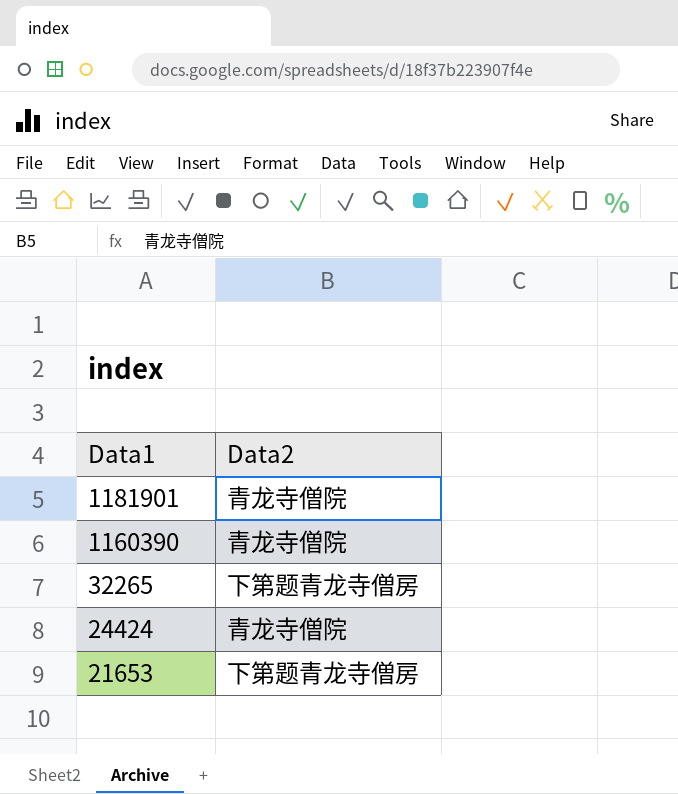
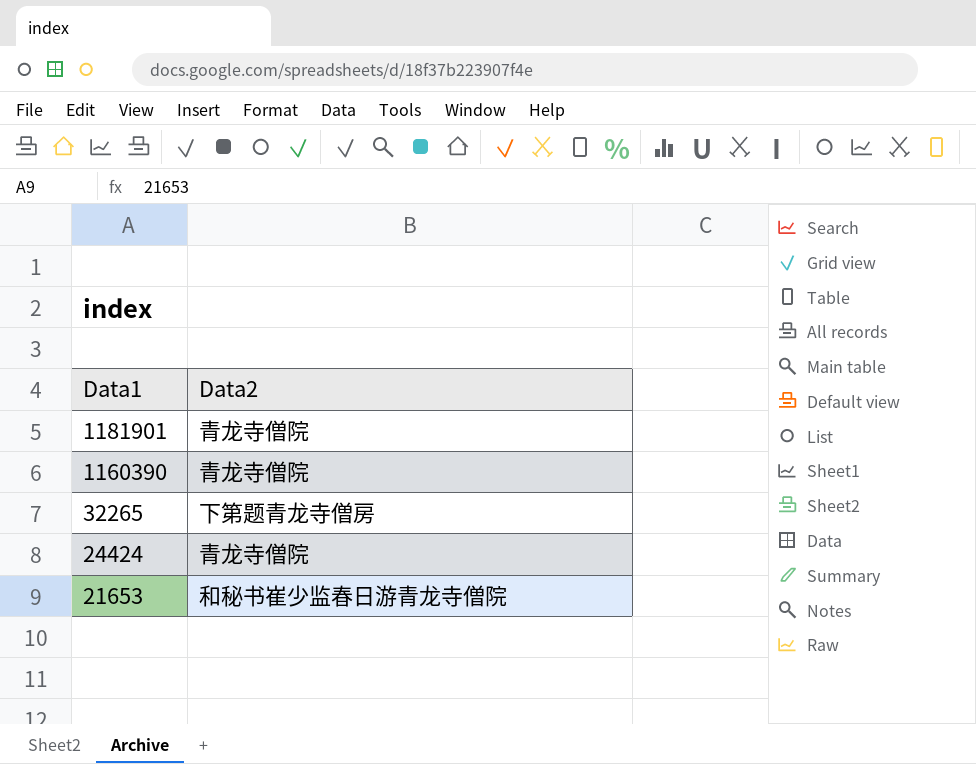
21653 | Data2: 下第题青龙寺僧房 -> 和秘书崔少监春日游青龙寺僧院

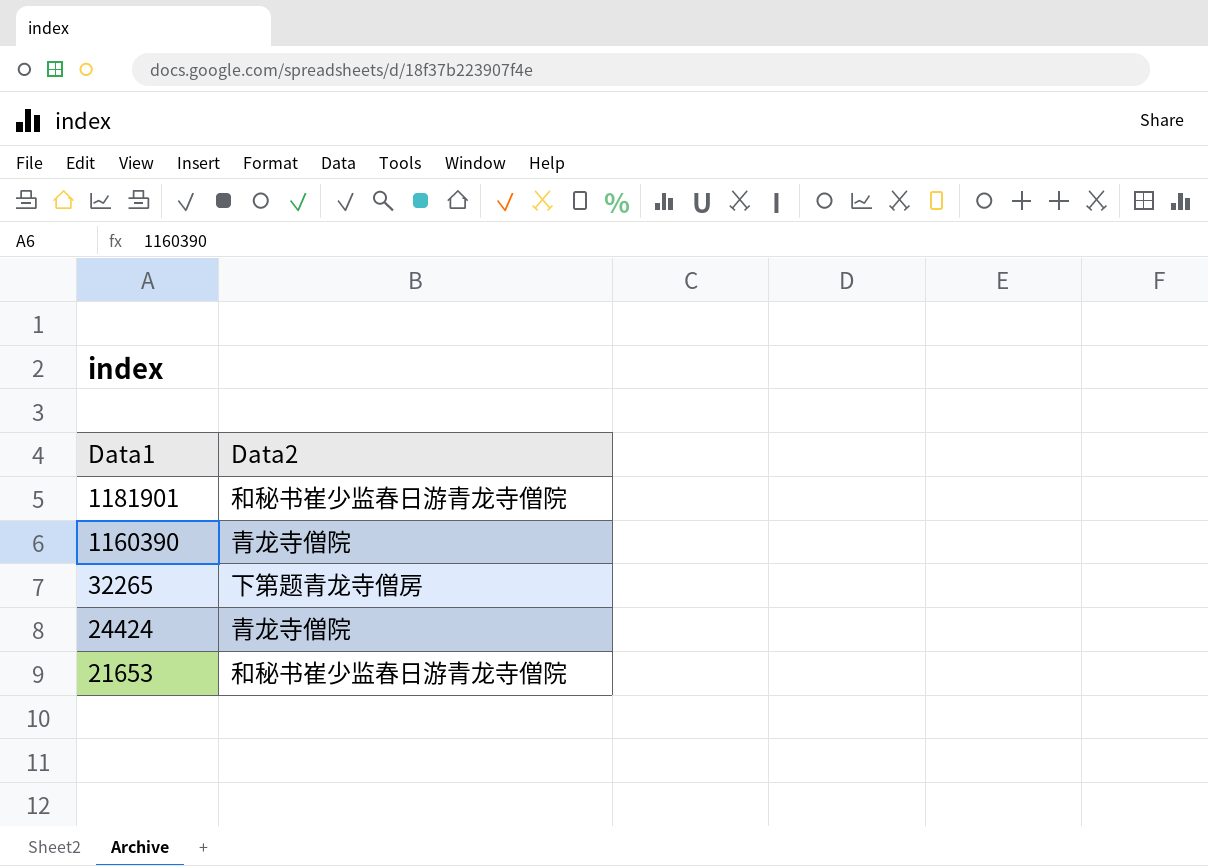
1181901 | Data2: 青龙寺僧院 -> 和秘书崔少监春日游青龙寺僧院

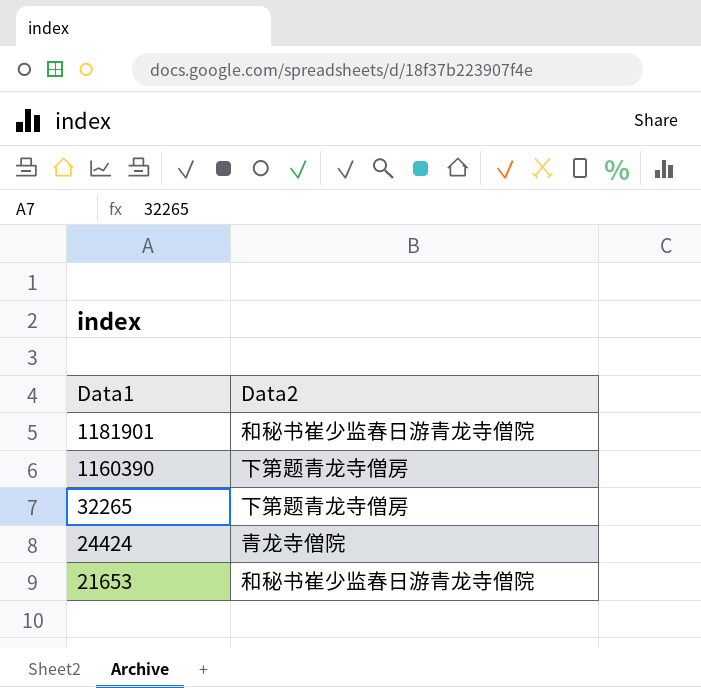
1160390 | Data2: 青龙寺僧院 -> 下第题青龙寺僧房

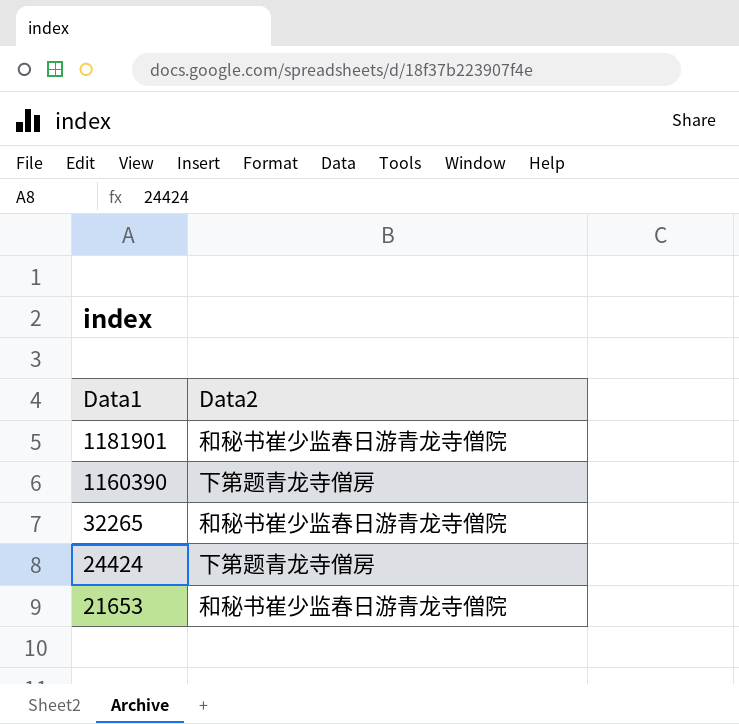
32265 | Data2: 下第题青龙寺僧房 -> 和秘书崔少监春日游青龙寺僧院
24424 | Data2: 青龙寺僧院 -> 下第题青龙寺僧房

